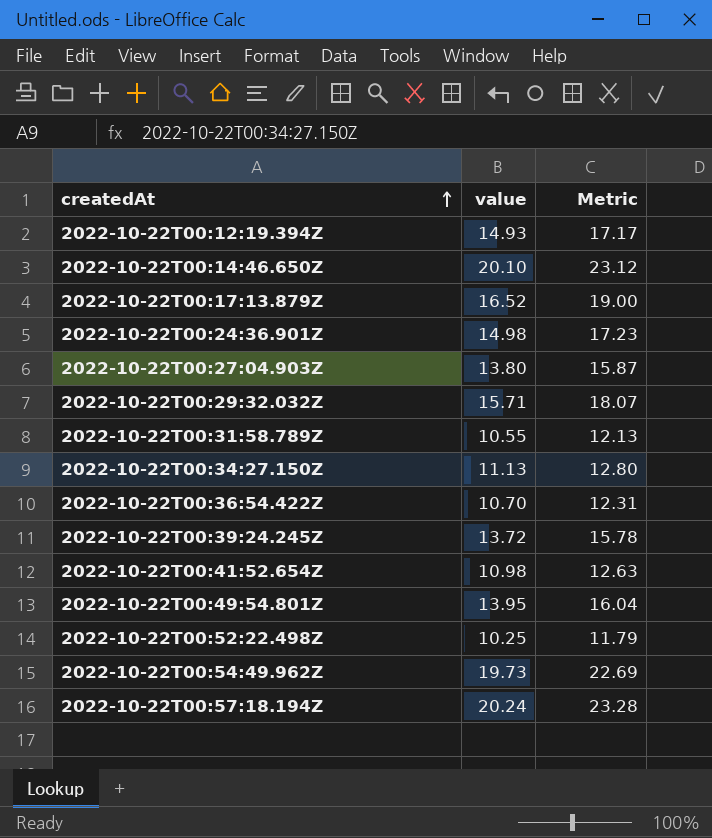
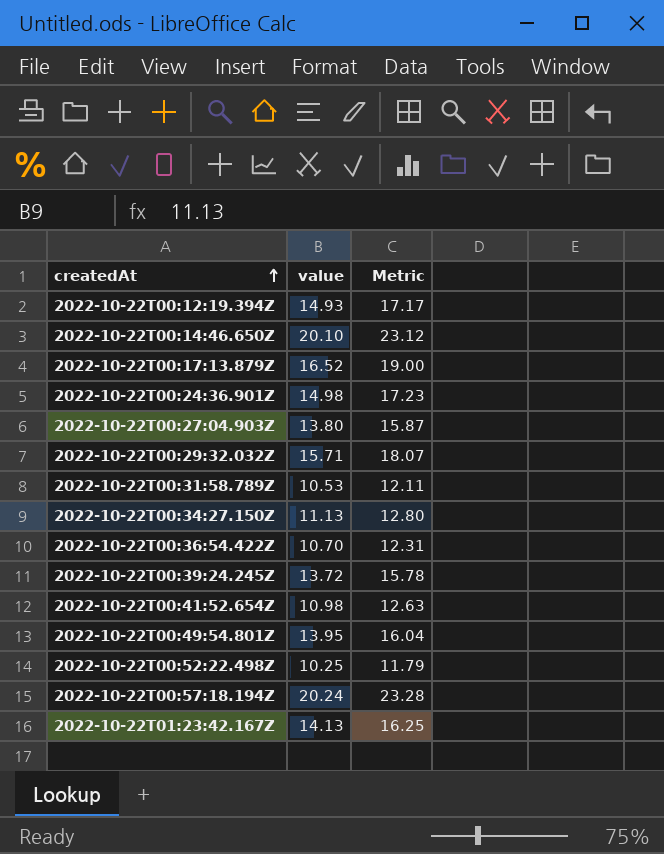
row 2022-10-22T00:54:49.962Z: 19.73 | 22.69 -> none
2022-10-22T00:31:58.789Z | value: 10.55 -> 10.53
2022-10-22T00:31:58.789Z | Metric: 12.13 -> 12.11
row 2022-10-22T01:23:42.167Z: none -> 14.13 | 16.25

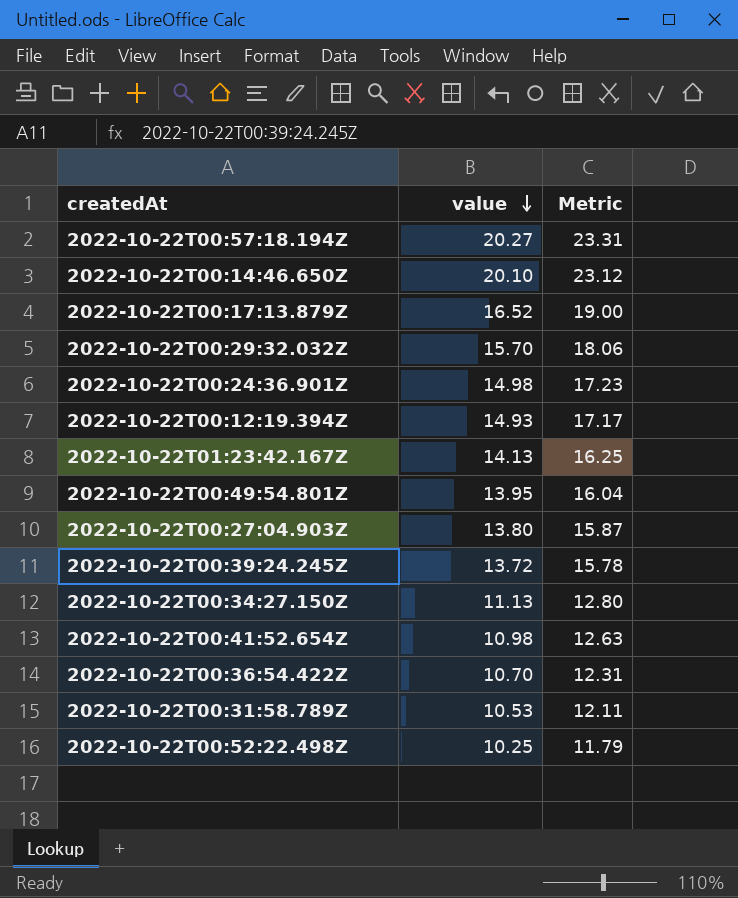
row order: createdAt ascending -> value descending
2022-10-22T00:57:18.194Z | value: 20.24 -> 20.27
2022-10-22T00:57:18.194Z | Metric: 23.28 -> 23.31
2022-10-22T00:29:32.032Z | value: 15.71 -> 15.70
2022-10-22T00:29:32.032Z | Metric: 18.07 -> 18.06

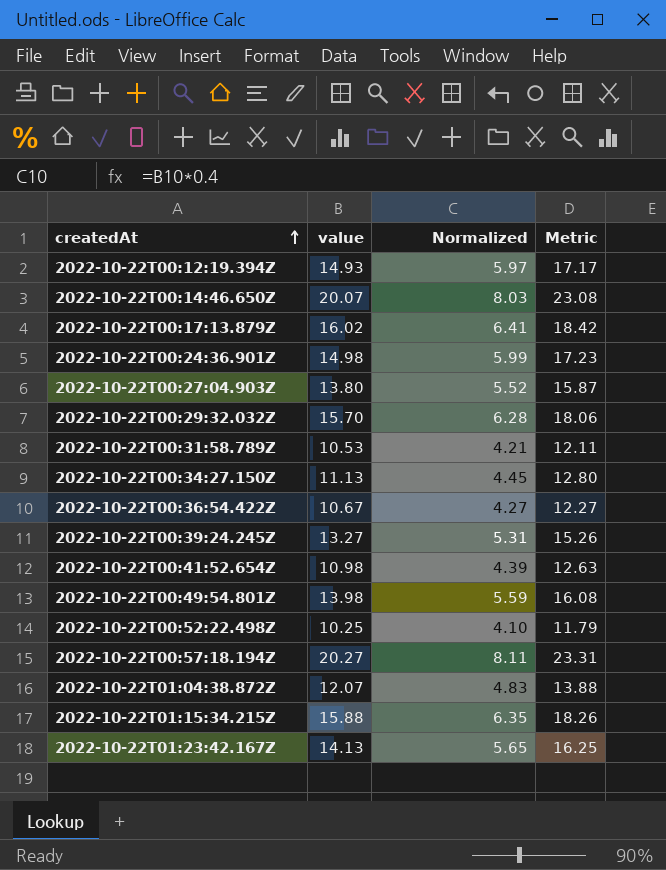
row order: value descending -> createdAt ascending
column Normalized | formula: none -> [value] * 0.4
2022-10-22T00:14:46.650Z | value: 20.10 -> 20.07
2022-10-22T00:14:46.650Z | Metric: 23.12 -> 23.08
2022-10-22T00:17:13.879Z | value: 16.52 -> 16.02
2022-10-22T00:17:13.879Z | Metric: 19.00 -> 18.42
2022-10-22T00:36:54.422Z | value: 10.70 -> 10.67
2022-10-22T00:36:54.422Z | Metric: 12.31 -> 12.27
2022-10-22T00:39:24.245Z | value: 13.72 -> 13.27
2022-10-22T00:39:24.245Z | Metric: 15.78 -> 15.26
2022-10-22T00:49:54.801Z | value: 13.95 -> 13.98
2022-10-22T00:49:54.801Z | Metric: 16.04 -> 16.08
row 2022-10-22T01:04:38.872Z: none -> 12.07 | 4.83 | 13.88
row 2022-10-22T01:15:34.215Z: none -> 15.88 | 6.35 | 18.26

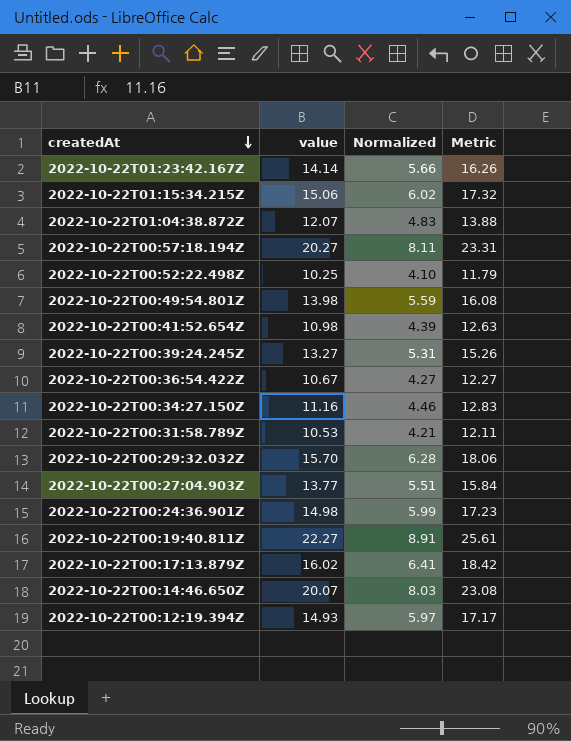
row order: createdAt ascending -> createdAt descending
2022-10-22T01:23:42.167Z | value: 14.13 -> 14.14
2022-10-22T01:23:42.167Z | Normalized: 5.65 -> 5.66
2022-10-22T01:23:42.167Z | Metric: 16.25 -> 16.26
2022-10-22T01:15:34.215Z | value: 15.88 -> 15.06
2022-10-22T01:15:34.215Z | Normalized: 6.35 -> 6.02
2022-10-22T01:15:34.215Z | Metric: 18.26 -> 17.32
2022-10-22T00:34:27.150Z | value: 11.13 -> 11.16
2022-10-22T00:34:27.150Z | Normalized: 4.45 -> 4.46
2022-10-22T00:34:27.150Z | Metric: 12.80 -> 12.83
2022-10-22T00:27:04.903Z | value: 13.80 -> 13.77
2022-10-22T00:27:04.903Z | Normalized: 5.52 -> 5.51
2022-10-22T00:27:04.903Z | Metric: 15.87 -> 15.84
row 2022-10-22T00:19:40.811Z: none -> 22.27 | 8.91 | 25.61

